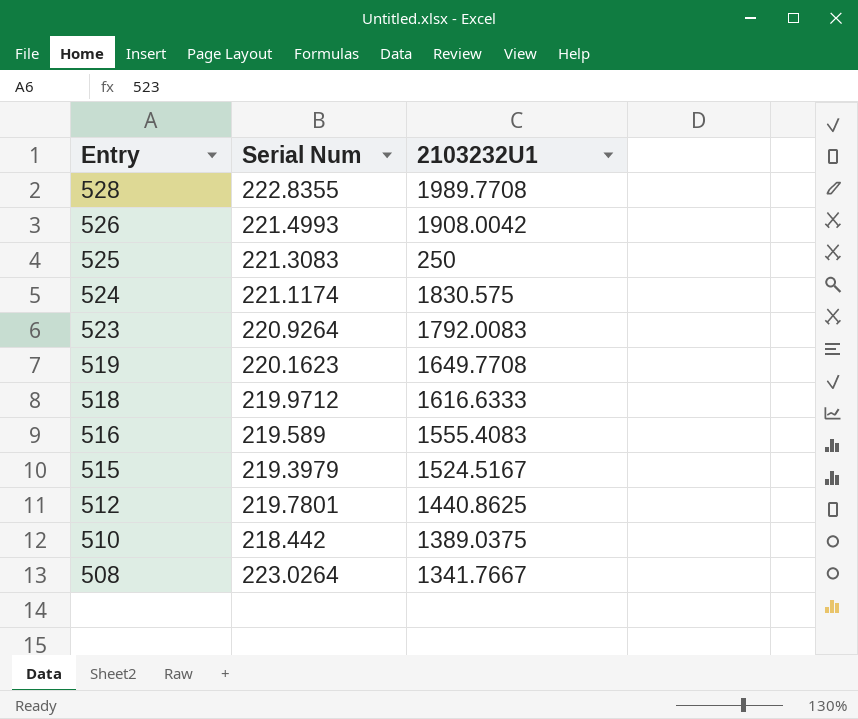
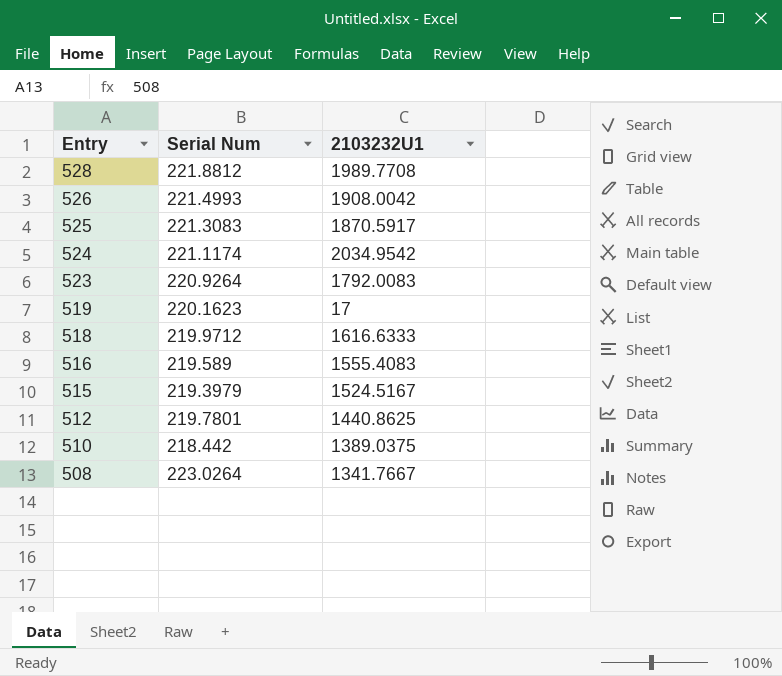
528 | Serial Num: 222.8355 -> 221.8812
525 | 2103232U1: 250 -> 1870.5917
524 | 2103232U1: 1830.575 -> 2034.9542
519 | 2103232U1: 1649.7708 -> 17

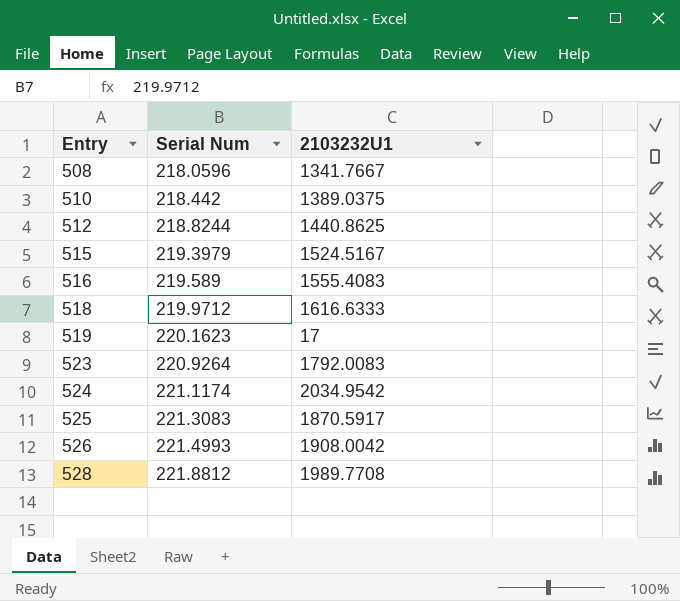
row order: Entry descending -> Entry ascending
508 | Serial Num: 223.0264 -> 218.0596
512 | Serial Num: 219.7801 -> 218.8244

